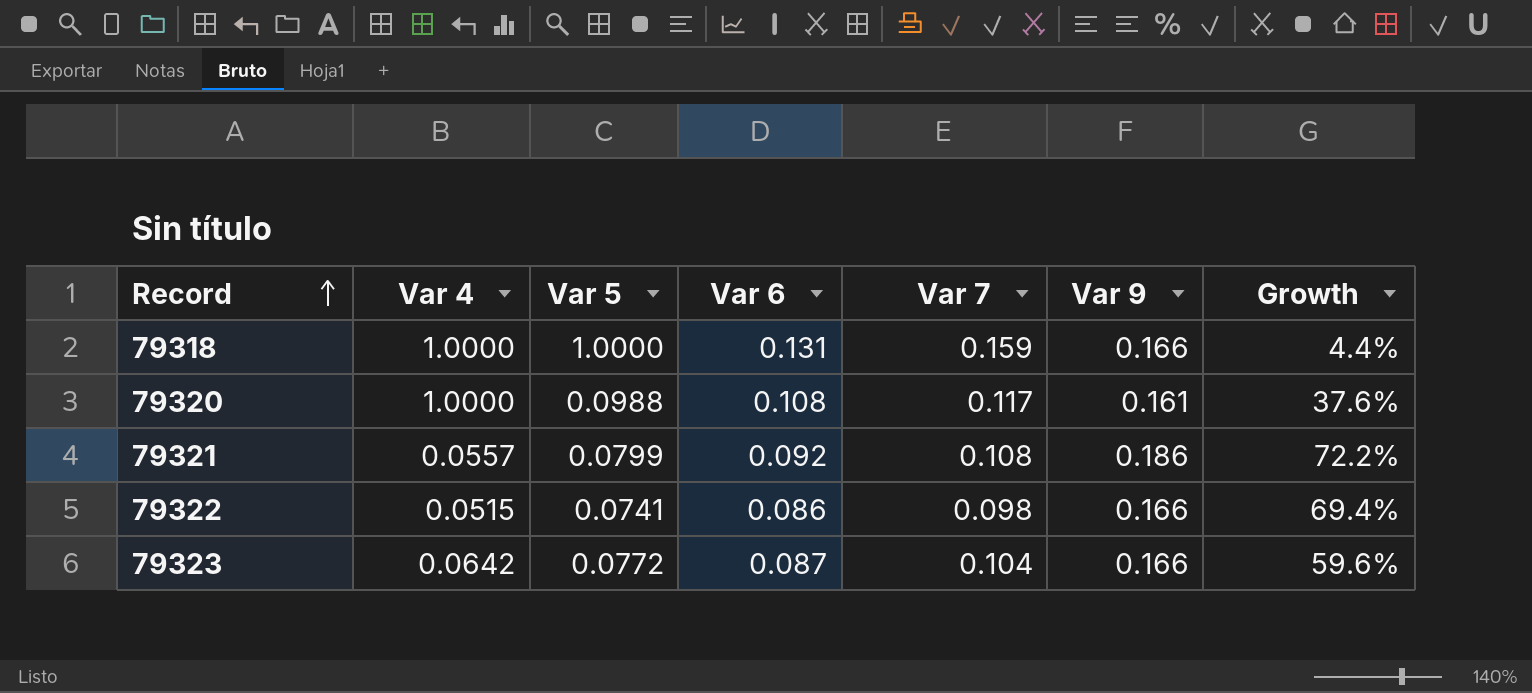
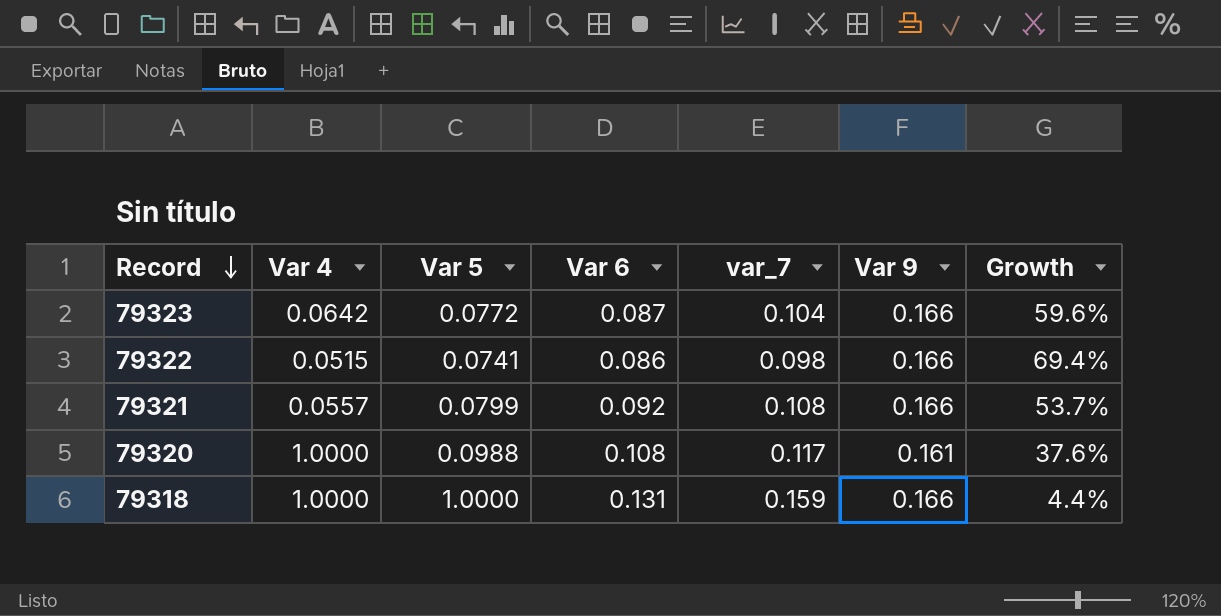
row order: Record ascending -> Record descending
column name: Var 7 -> var_7
79321 | Var 9: 0.186 -> 0.166
79321 | Growth: 72.2% -> 53.7%

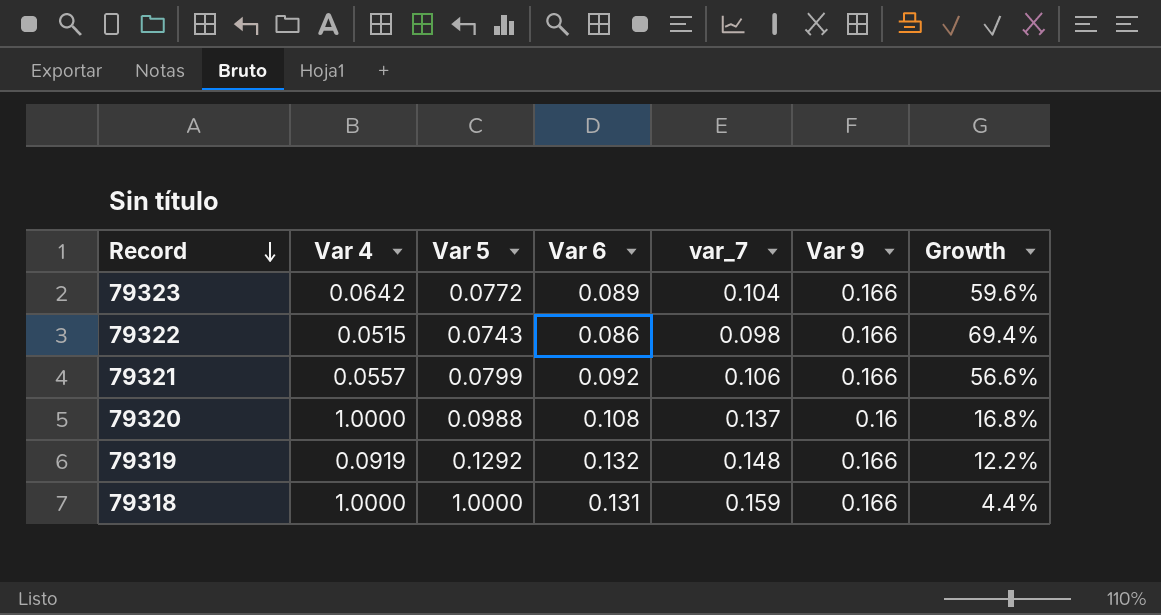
79323 | Var 6: 0.087 -> 0.089
79322 | Var 5: 0.0741 -> 0.0743
79321 | var_7: 0.108 -> 0.106
79321 | Growth: 53.7% -> 56.6%
79320 | var_7: 0.117 -> 0.137
79320 | Var 9: 0.161 -> 0.16
79320 | Growth: 37.6% -> 16.8%
row 79319: none -> 0.0919 | 0.1292 | 0.132 | 0.148 | 0.166 | 12.2%

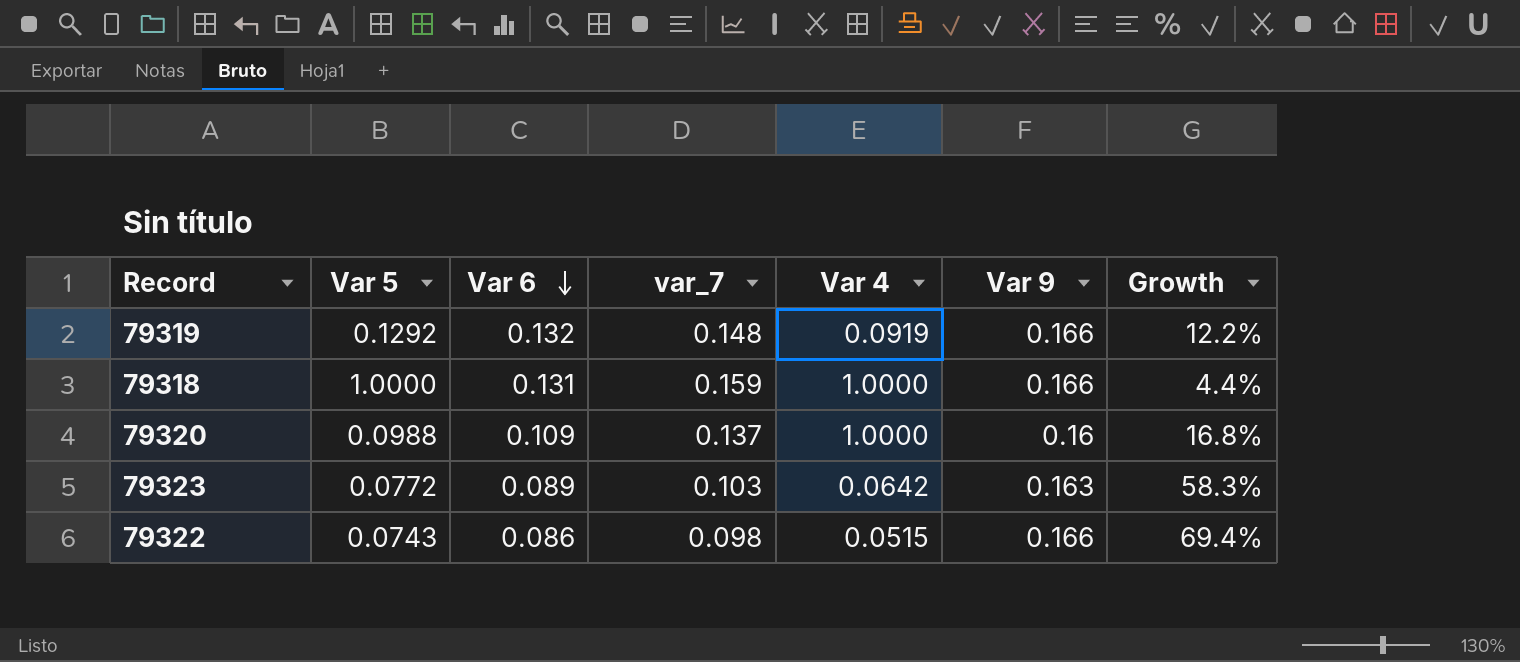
row order: Record descending -> Var 6 descending
column Var 4 | position: 2 -> 5
row 79321: 0.0557 | 0.0799 | 0.092 | 0.106 | 0.166 | 56.6% -> none
79320 | Var 6: 0.108 -> 0.109
79323 | var_7: 0.104 -> 0.103
79323 | Var 9: 0.166 -> 0.163
79323 | Growth: 59.6% -> 58.3%

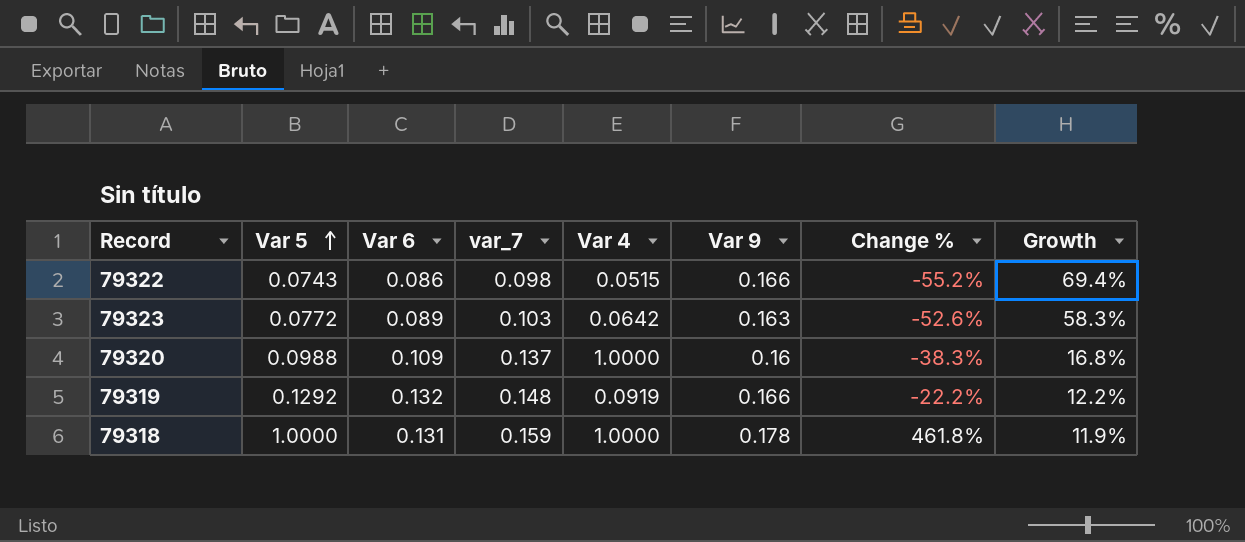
row order: Var 6 descending -> Var 5 ascending
column Change % | formula: none -> ([Var 5] - [Var 9]) / [Var 9]
79318 | Var 9: 0.166 -> 0.178
79318 | Growth: 4.4% -> 11.9%

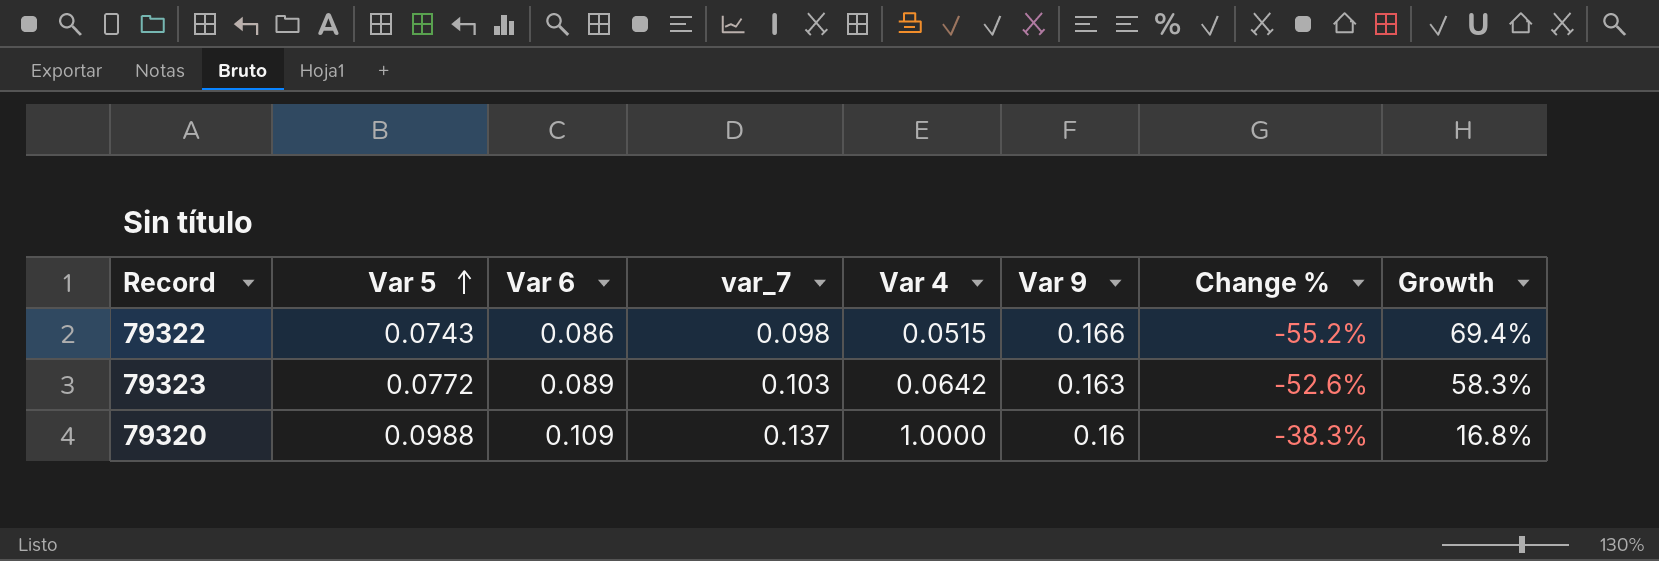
row 79319: 0.1292 | 0.132 | 0.148 | 0.0919 | 0.166 | -22.2% | 12.2% -> none
row 79318: 1.0000 | 0.131 | 0.159 | 1.0000 | 0.178 | 461.8% | 11.9% -> none

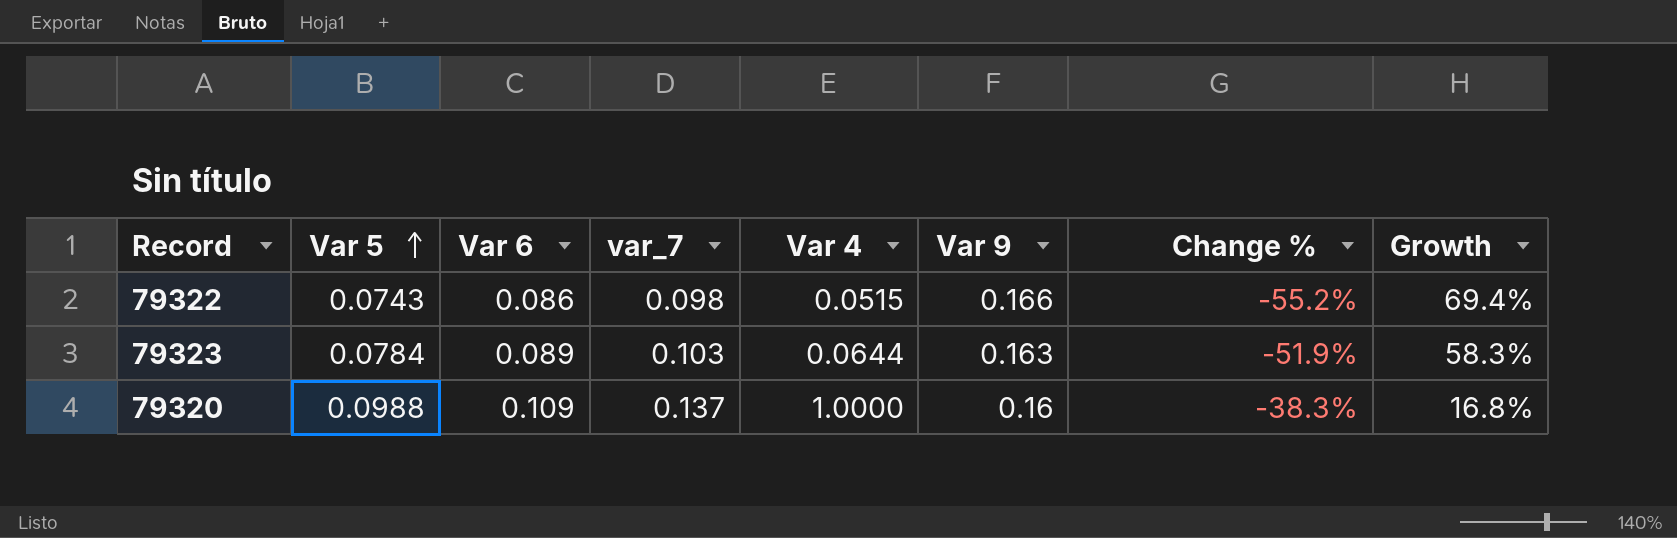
79323 | Var 5: 0.0772 -> 0.0784
79323 | Var 4: 0.0642 -> 0.0644
79323 | Change %: -52.6% -> -51.9%

